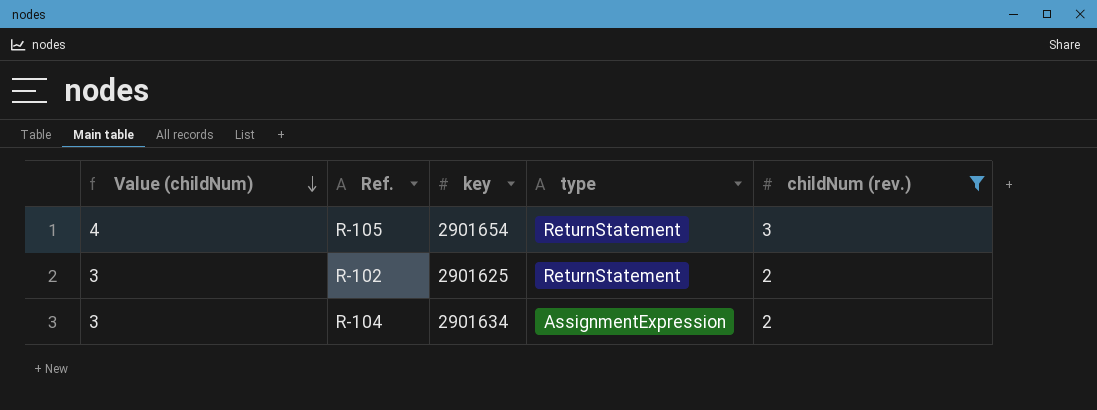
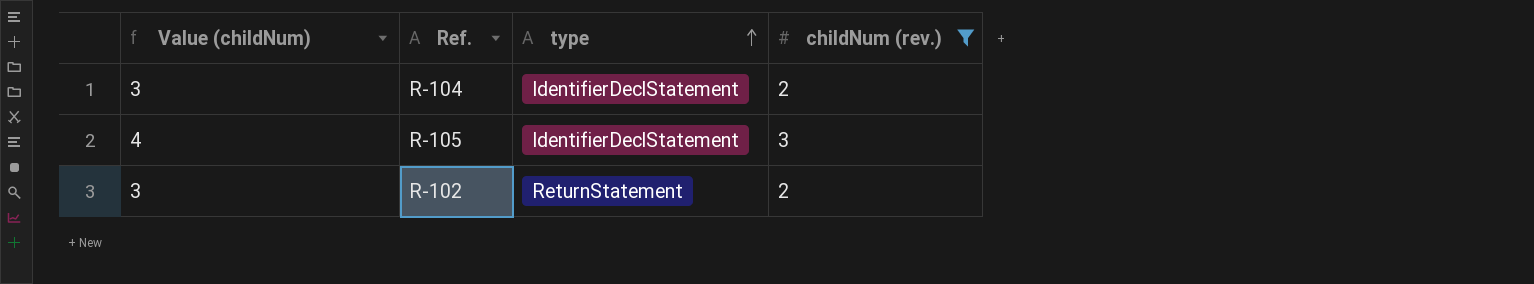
row order: Value (childNum) descending -> type ascending
column key | position: 3 -> none
R-104 | type: AssignmentExpression -> IdentifierDeclStatement
R-105 | type: ReturnStatement -> IdentifierDeclStatement

